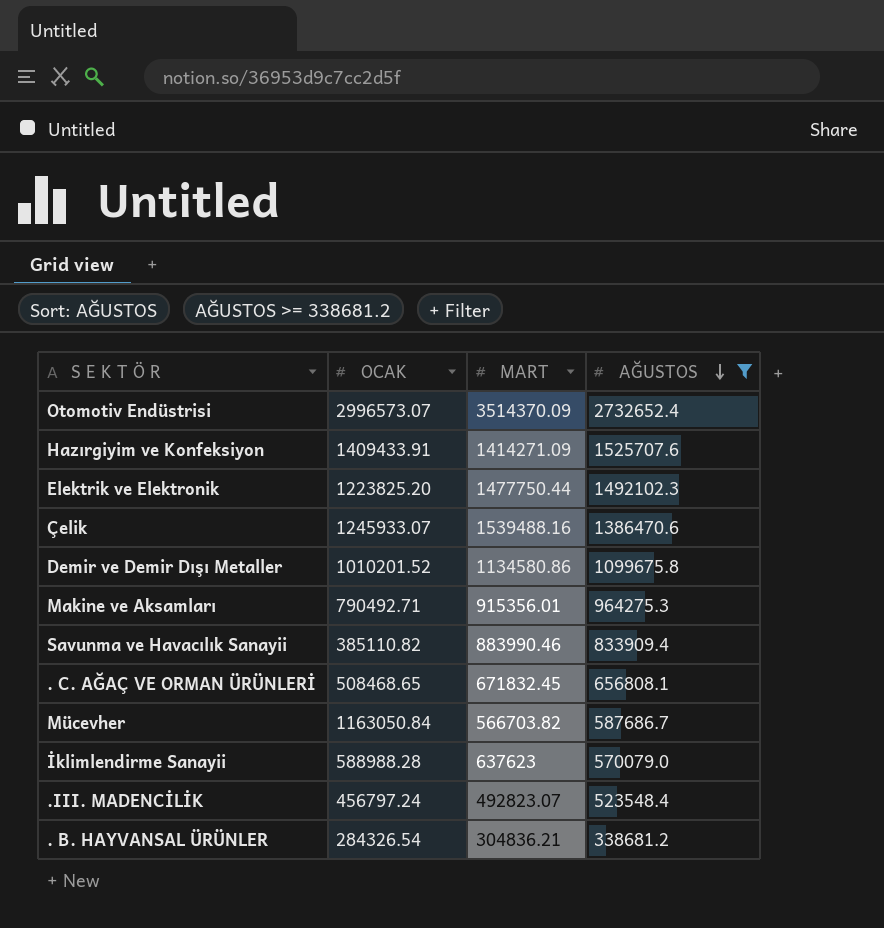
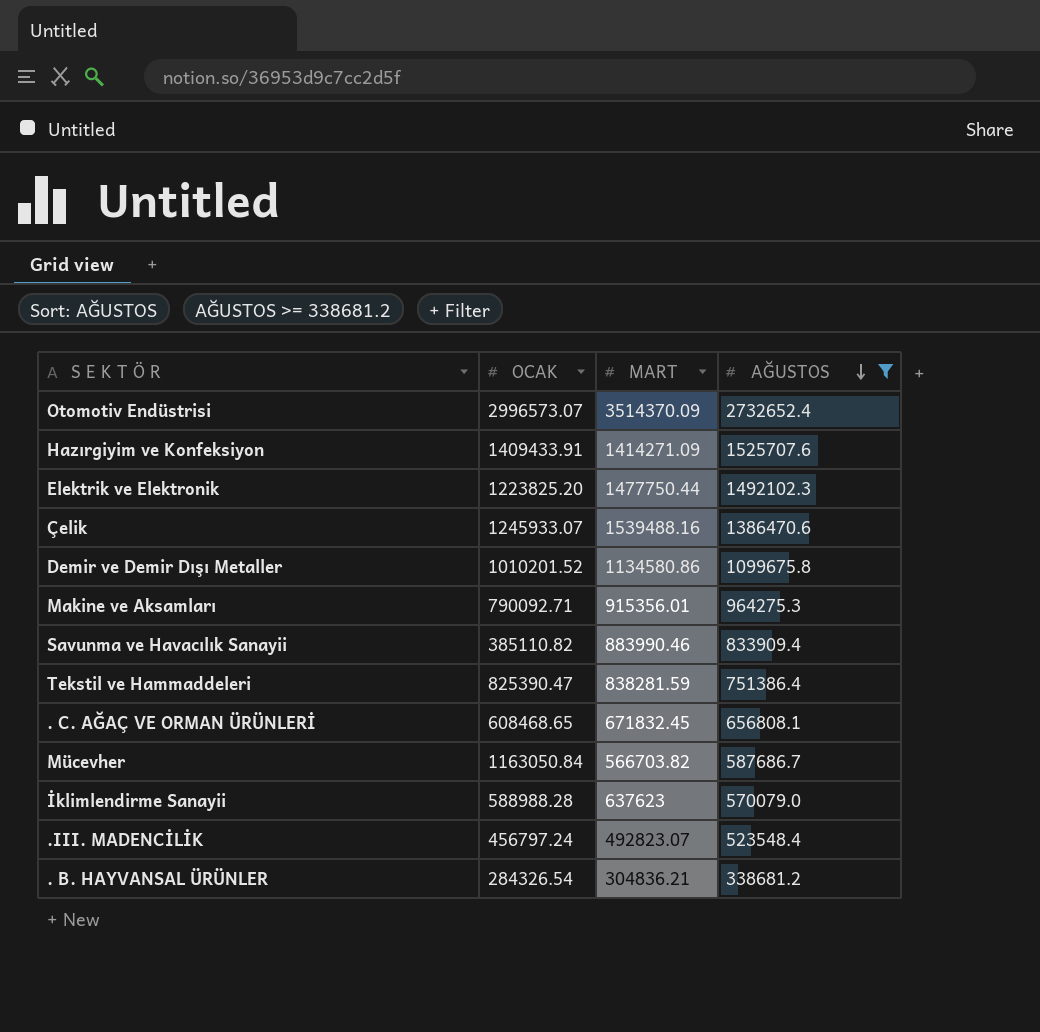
Makine ve Aksamları | OCAK: 790492.71 -> 790092.71
row Tekstil ve Hammaddeleri: none -> 825390.47 | 838281.59 | 751386.4
. C. AĞAÇ VE ORMAN ÜRÜNLERİ | OCAK: 508468.65 -> 608468.65

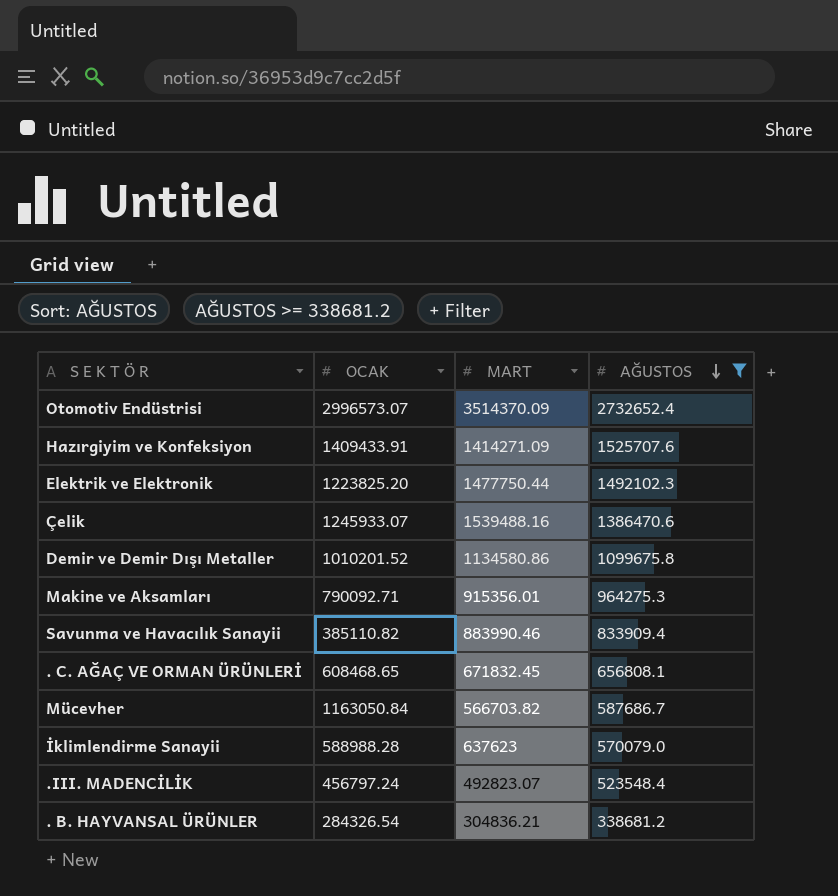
row Tekstil ve Hammaddeleri: 825390.47 | 838281.59 | 751386.4 -> none

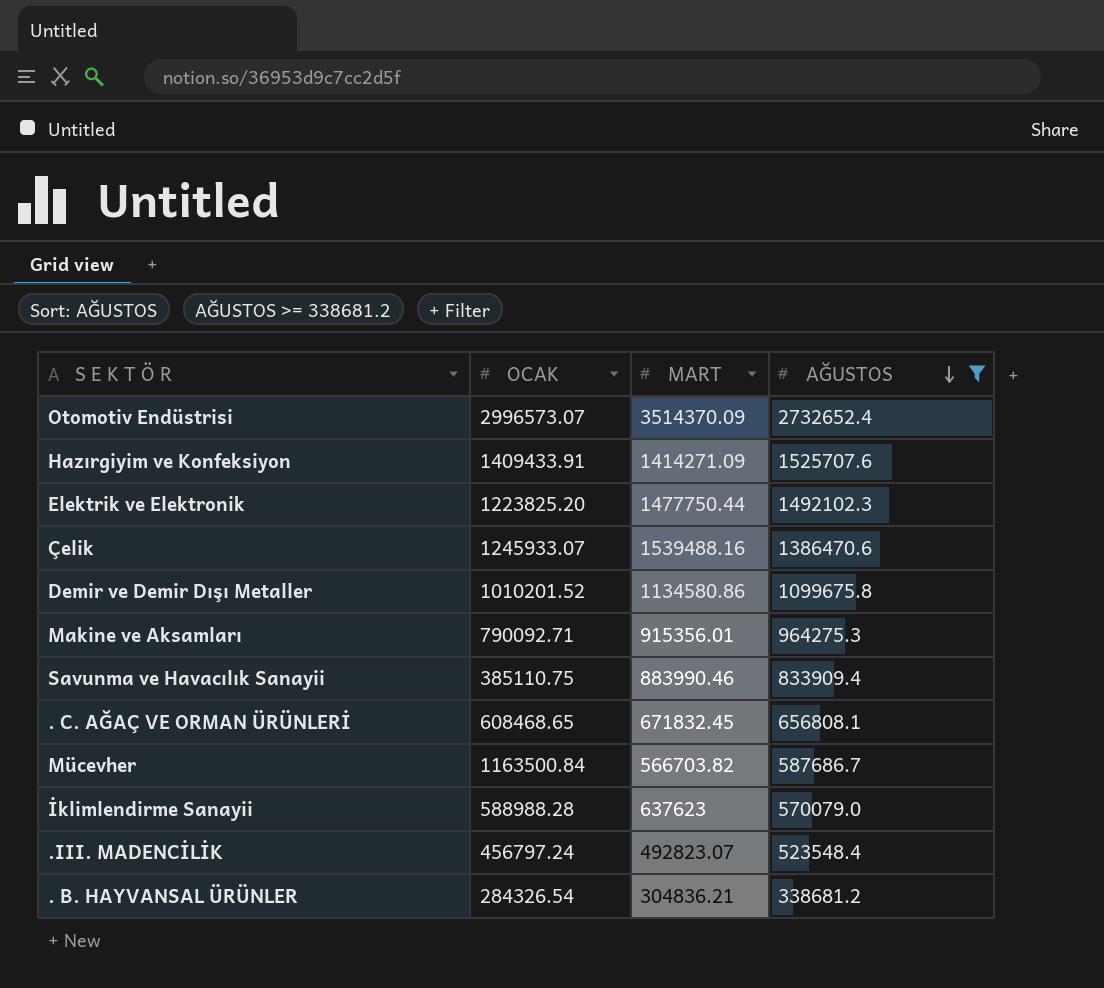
Savunma ve Havacılık Sanayii | OCAK: 385110.82 -> 385110.75
Mücevher | OCAK: 1163050.84 -> 1163500.84

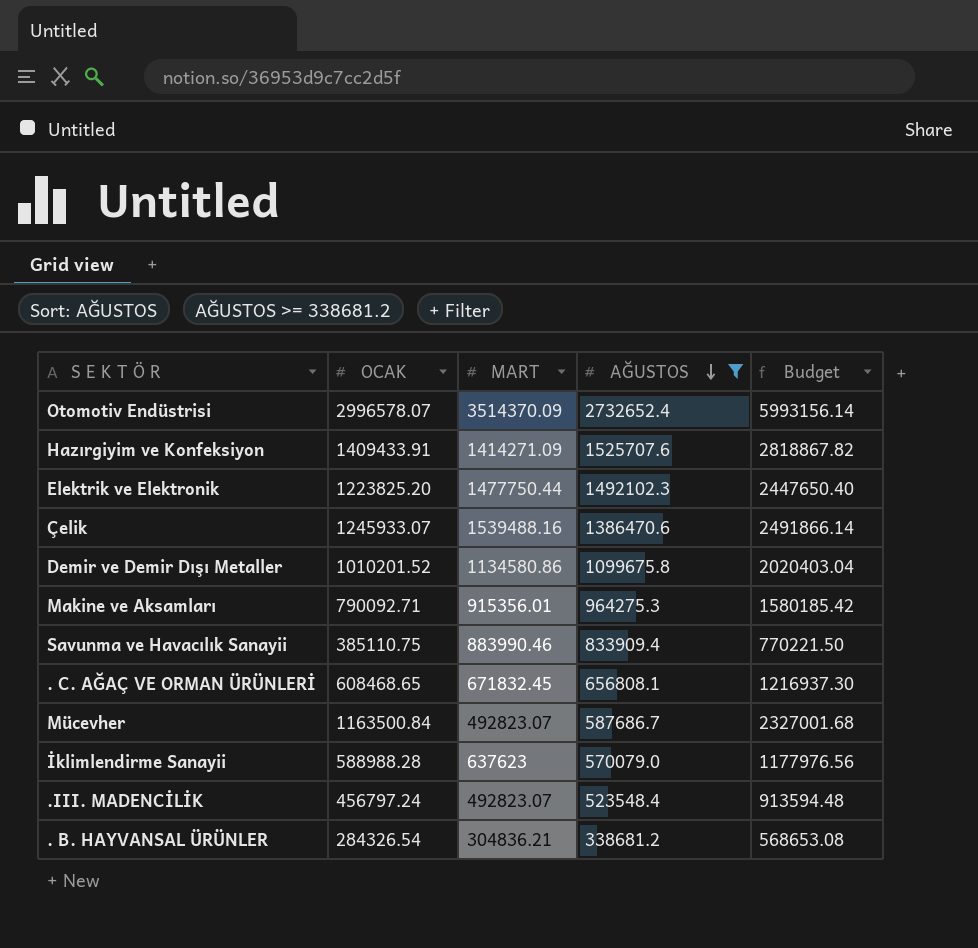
column Budget | formula: none -> [OCAK] * 2
Otomotiv Endüstrisi | OCAK: 2996573.07 -> 2996578.07
Mücevher | MART: 566703.82 -> 492823.07

